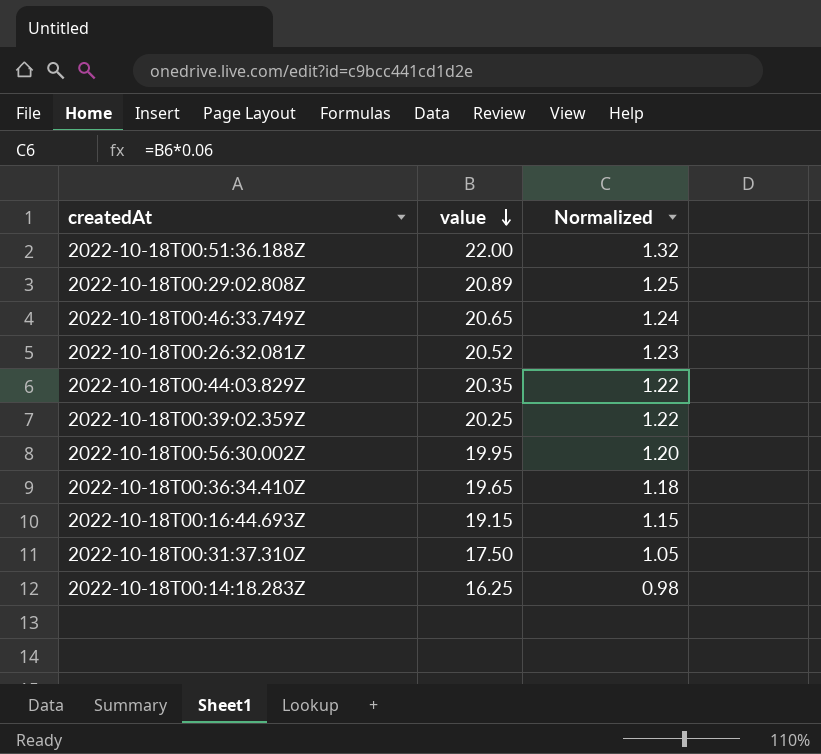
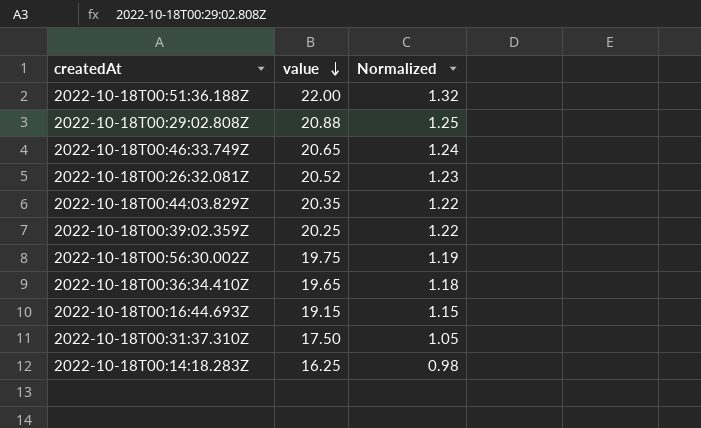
2022-10-18T00:29:02.808Z | value: 20.89 -> 20.88
2022-10-18T00:56:30.002Z | value: 19.95 -> 19.75
2022-10-18T00:56:30.002Z | Normalized: 1.20 -> 1.19

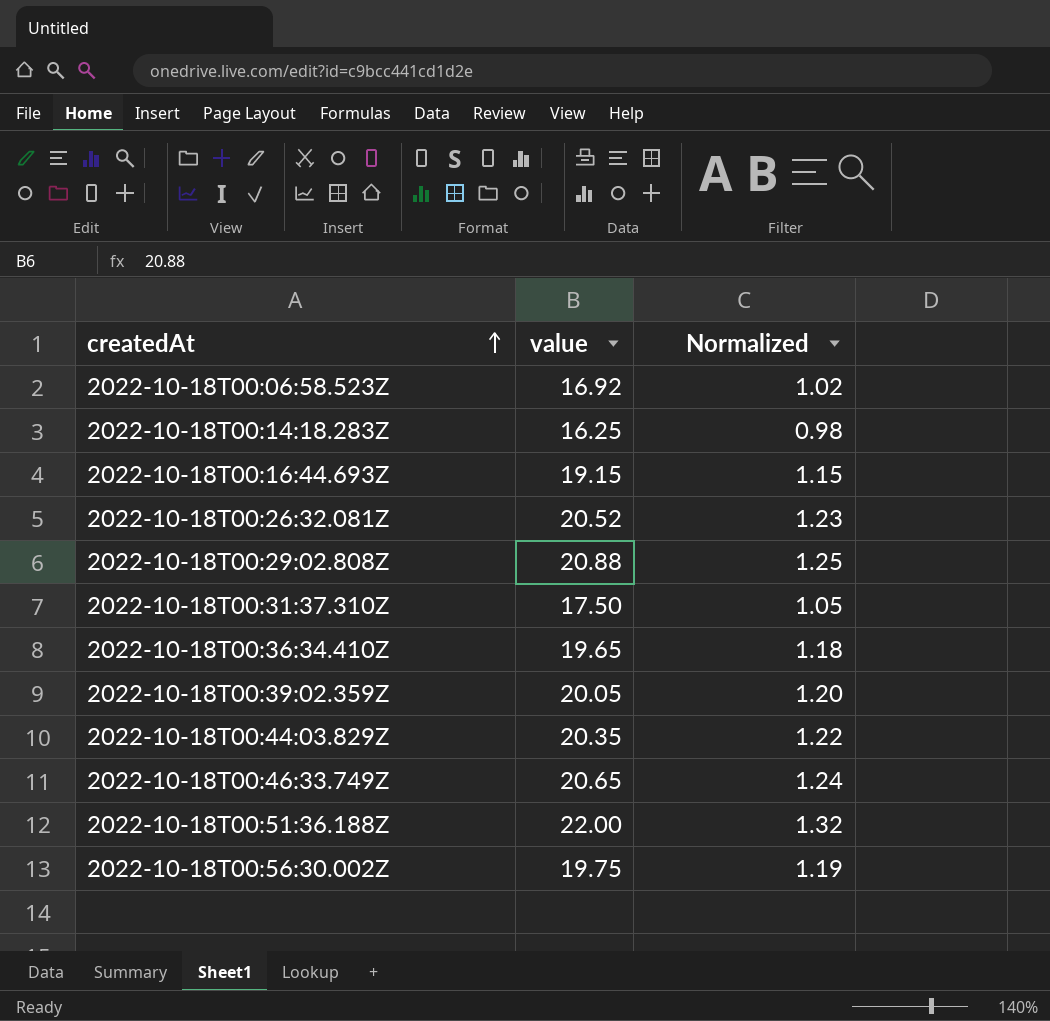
row order: value descending -> createdAt ascending
row 2022-10-18T00:06:58.523Z: none -> 16.92 | 1.02
2022-10-18T00:39:02.359Z | value: 20.25 -> 20.05
2022-10-18T00:39:02.359Z | Normalized: 1.22 -> 1.20

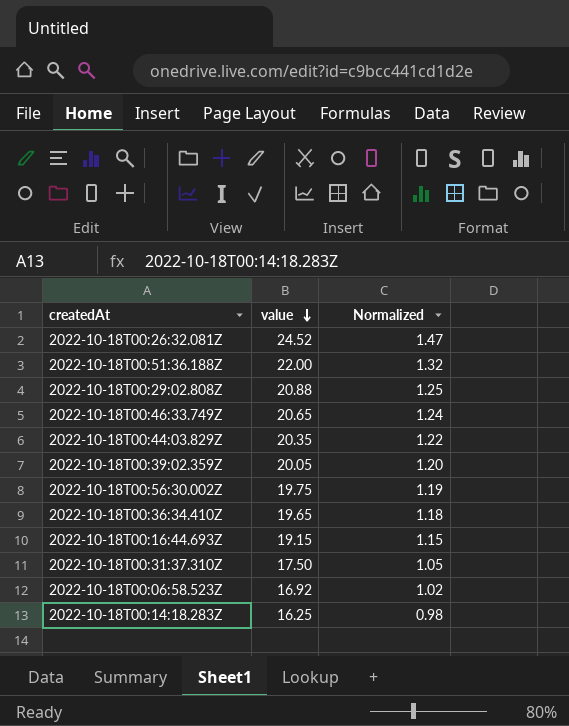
row order: createdAt ascending -> value descending
2022-10-18T00:26:32.081Z | value: 20.52 -> 24.52
2022-10-18T00:26:32.081Z | Normalized: 1.23 -> 1.47

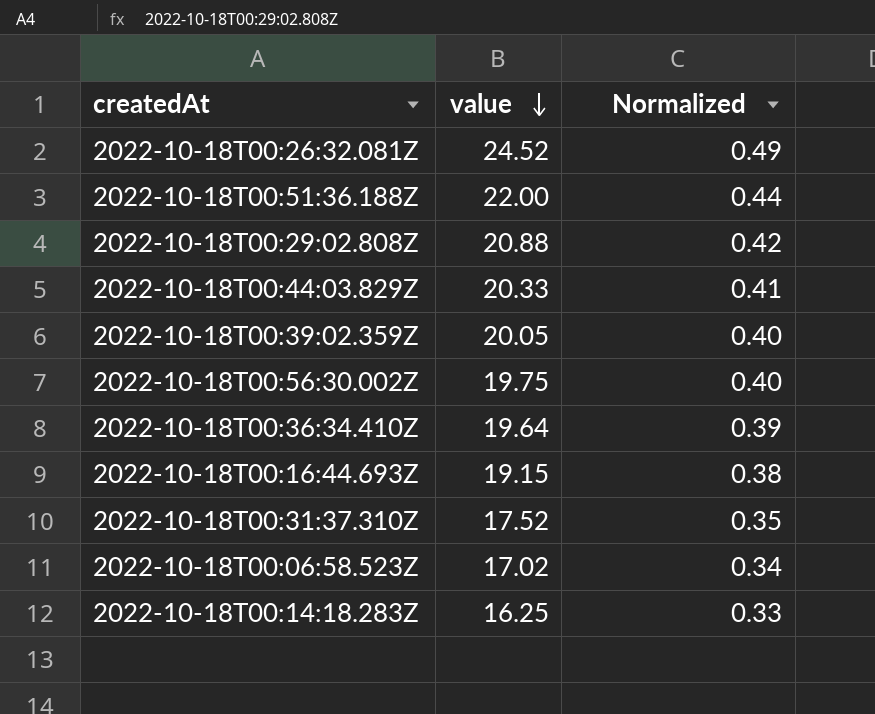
column Normalized | formula: [value] * 0.06 -> [value] * 0.02
row 2022-10-18T00:46:33.749Z: 20.65 | 1.24 -> none
2022-10-18T00:44:03.829Z | value: 20.35 -> 20.33
2022-10-18T00:36:34.410Z | value: 19.65 -> 19.64
2022-10-18T00:31:37.310Z | value: 17.50 -> 17.52
2022-10-18T00:06:58.523Z | value: 16.92 -> 17.02

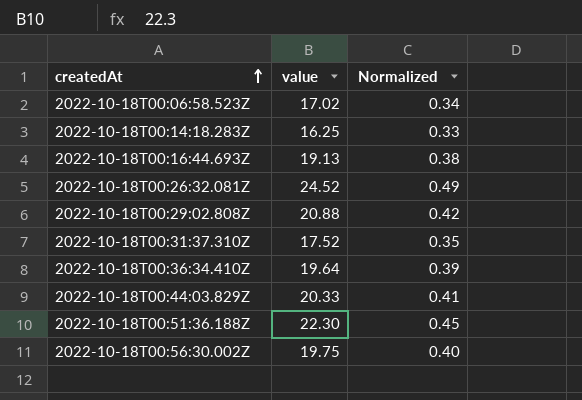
row order: value descending -> createdAt ascending
row 2022-10-18T00:39:02.359Z: 20.05 | 0.40 -> none
2022-10-18T00:16:44.693Z | value: 19.15 -> 19.13
2022-10-18T00:51:36.188Z | value: 22.00 -> 22.30
2022-10-18T00:51:36.188Z | Normalized: 0.44 -> 0.45

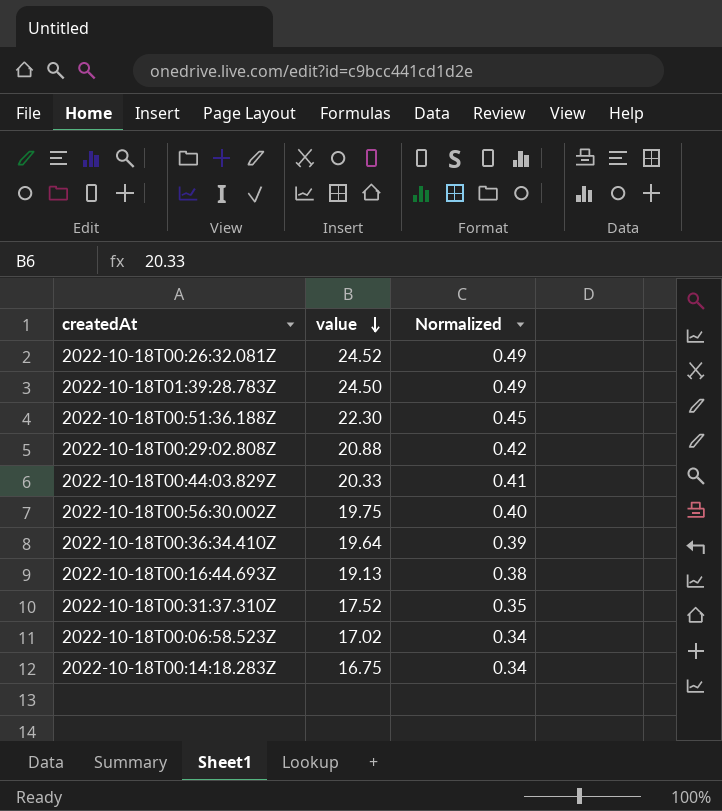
row order: createdAt ascending -> value descending
row 2022-10-18T01:39:28.783Z: none -> 24.50 | 0.49
2022-10-18T00:14:18.283Z | value: 16.25 -> 16.75
2022-10-18T00:14:18.283Z | Normalized: 0.33 -> 0.34

